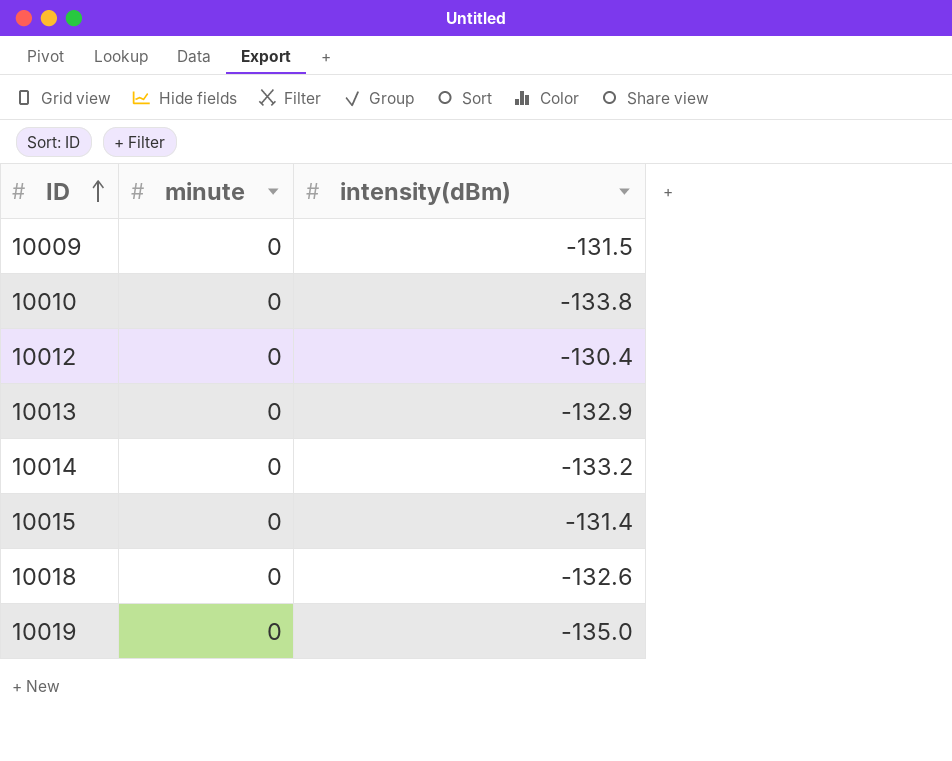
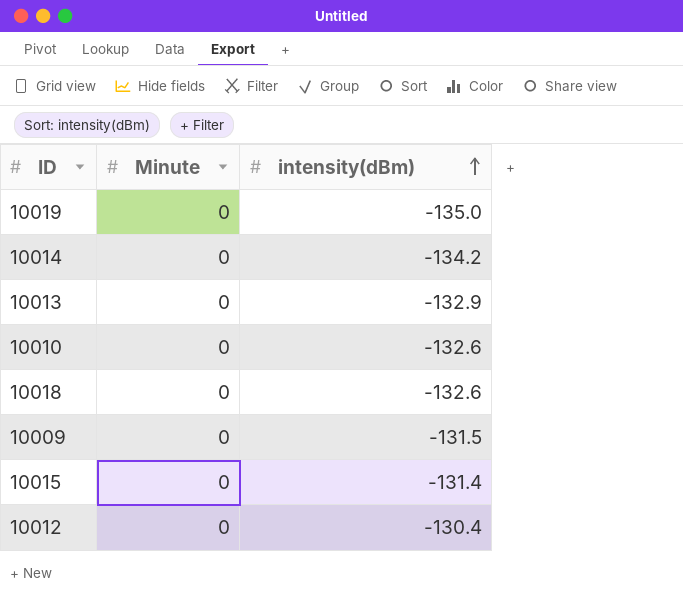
row order: ID ascending -> intensity(dBm) ascending
column name: minute -> Minute
10014 | intensity(dBm): -133.2 -> -134.2
10010 | intensity(dBm): -133.8 -> -132.6

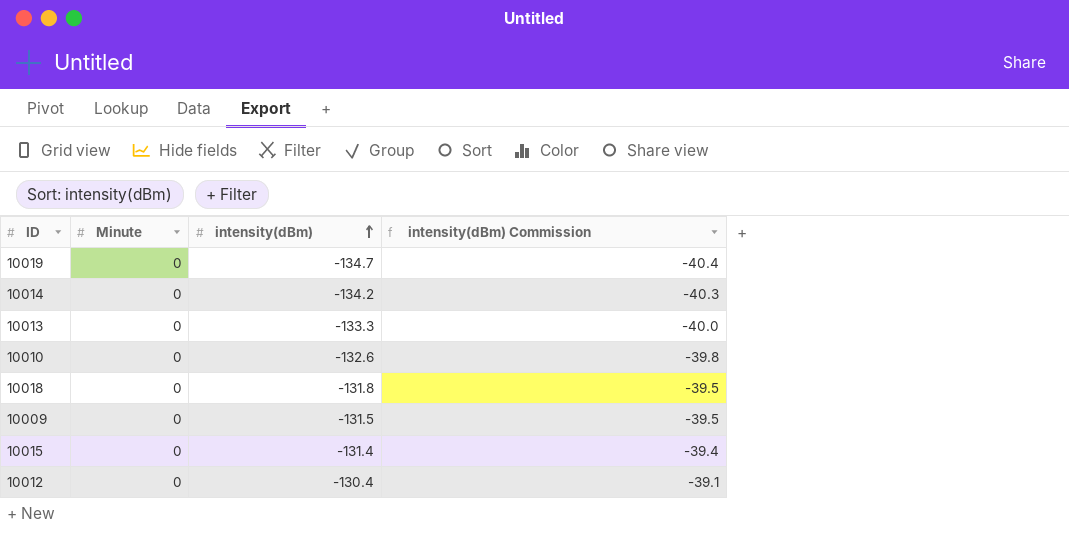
column intensity(dBm) Commission | formula: none -> [intensity(dBm)] * 0.3
10019 | intensity(dBm): -135.0 -> -134.7
10013 | intensity(dBm): -132.9 -> -133.3
10018 | intensity(dBm): -132.6 -> -131.8

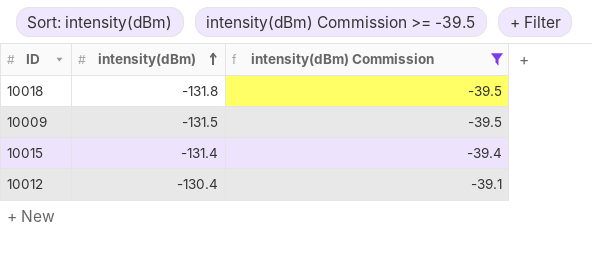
filter: none -> intensity(dBm) Commission >= -39.5
column Minute | position: 2 -> none

